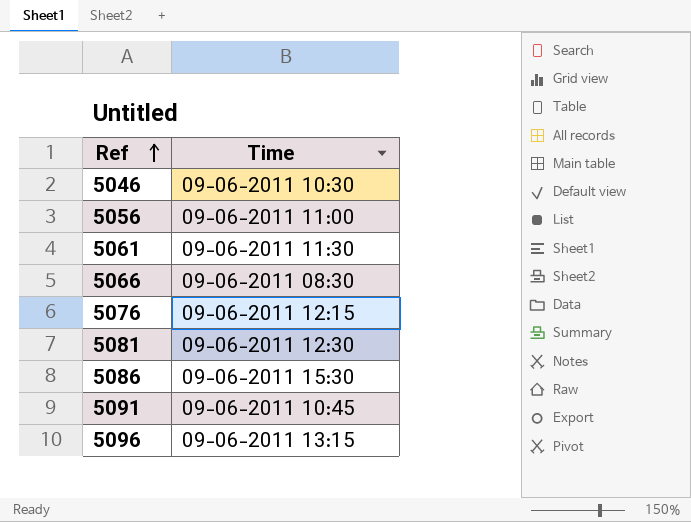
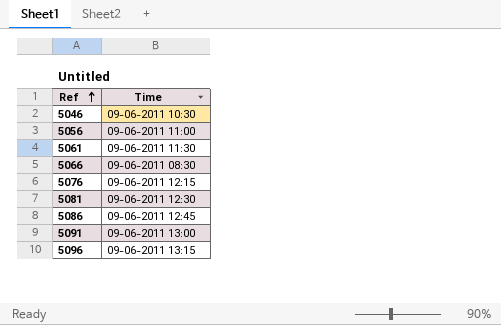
5086 | Time: 09-06-2011 15:30 -> 09-06-2011 12:45
5091 | Time: 09-06-2011 10:45 -> 09-06-2011 13:00

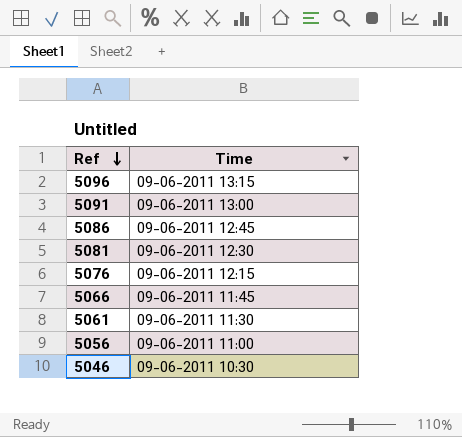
row order: Ref ascending -> Ref descending
5066 | Time: 09-06-2011 08:30 -> 09-06-2011 11:45

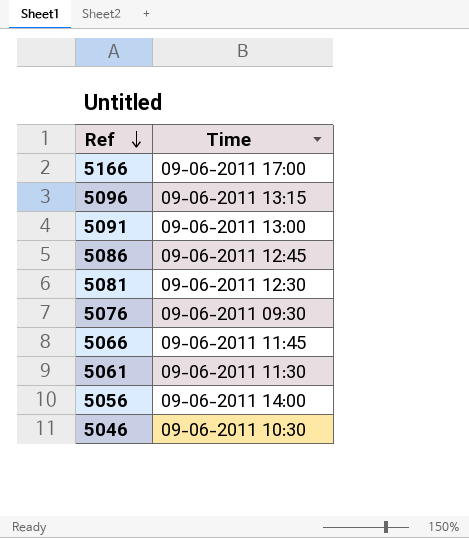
row 5166: none -> 09-06-2011 17:00
5076 | Time: 09-06-2011 12:15 -> 09-06-2011 09:30
5056 | Time: 09-06-2011 11:00 -> 09-06-2011 14:00

